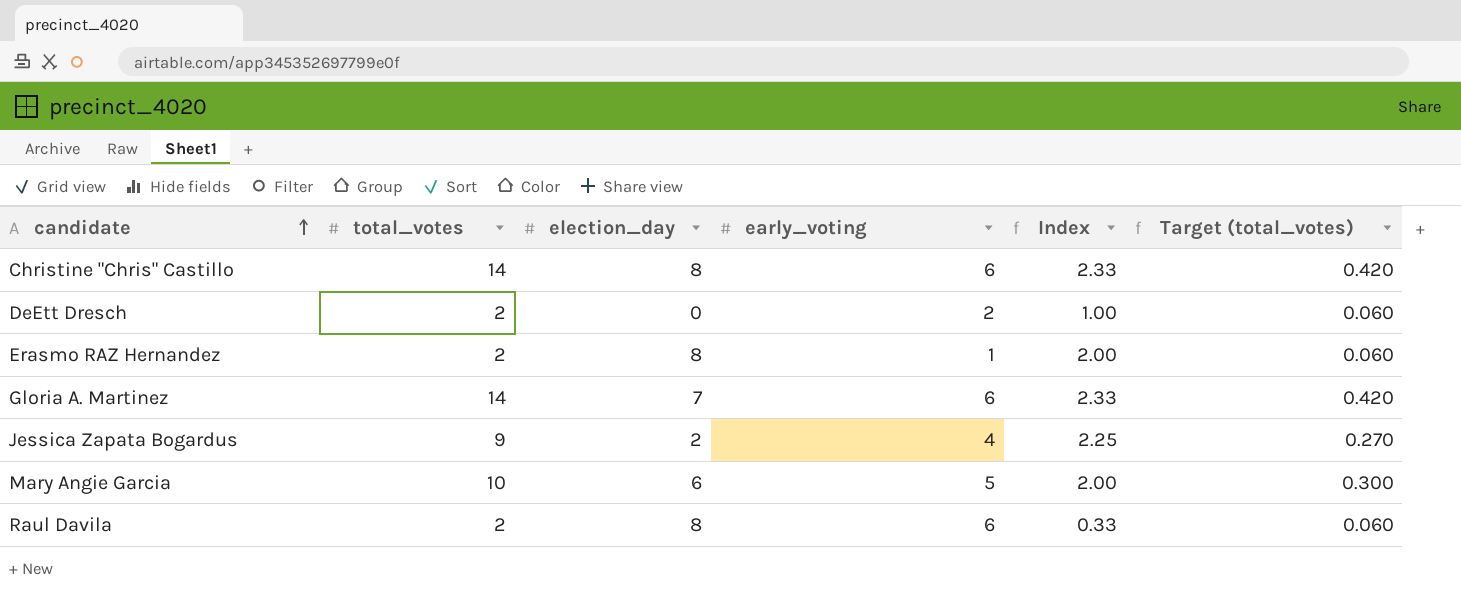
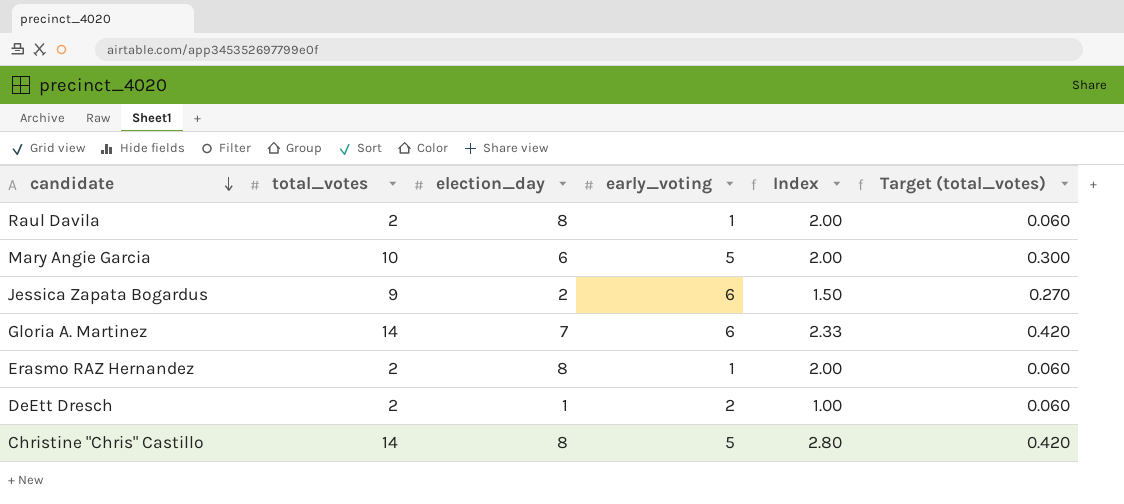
row order: candidate ascending -> candidate descending
Raul Davila | early_voting: 6 -> 1
Raul Davila | Index: 0.33 -> 2.00
Jessica Zapata Bogardus | early_voting: 4 -> 6
Jessica Zapata Bogardus | Index: 2.25 -> 1.50
DeEtt Dresch | election_day: 0 -> 1
Christine "Chris" Castillo | early_voting: 6 -> 5
Christine "Chris" Castillo | Index: 2.33 -> 2.80

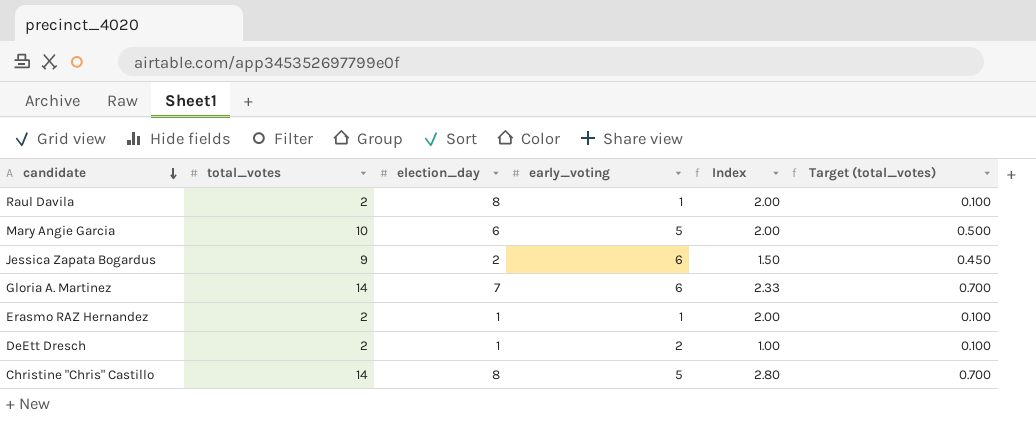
column Target (total_votes) | formula: [total_votes] * 0.03 -> [total_votes] * 0.05
Erasmo RAZ Hernandez | election_day: 8 -> 1

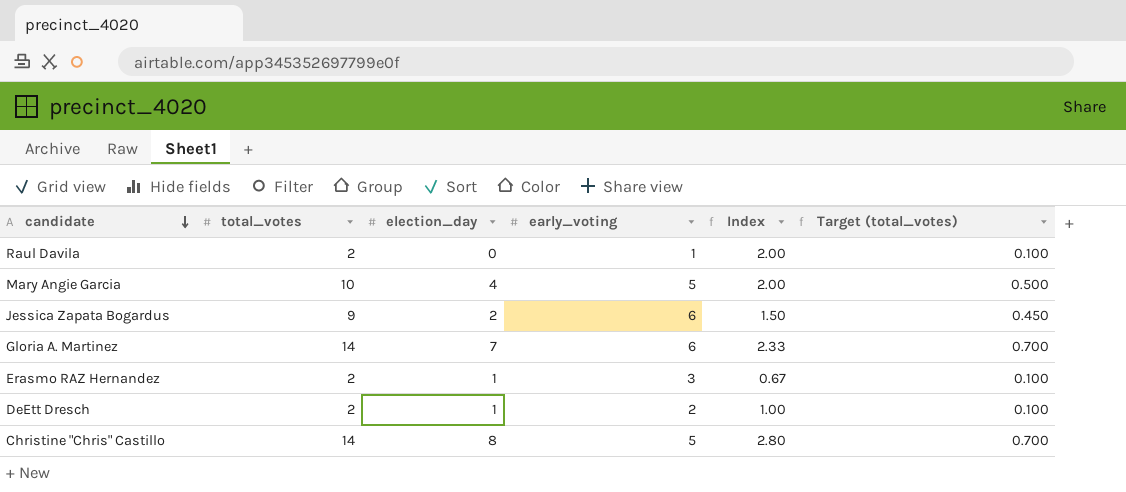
Raul Davila | election_day: 8 -> 0
Mary Angie Garcia | election_day: 6 -> 4
Erasmo RAZ Hernandez | early_voting: 1 -> 3
Erasmo RAZ Hernandez | Index: 2.00 -> 0.67

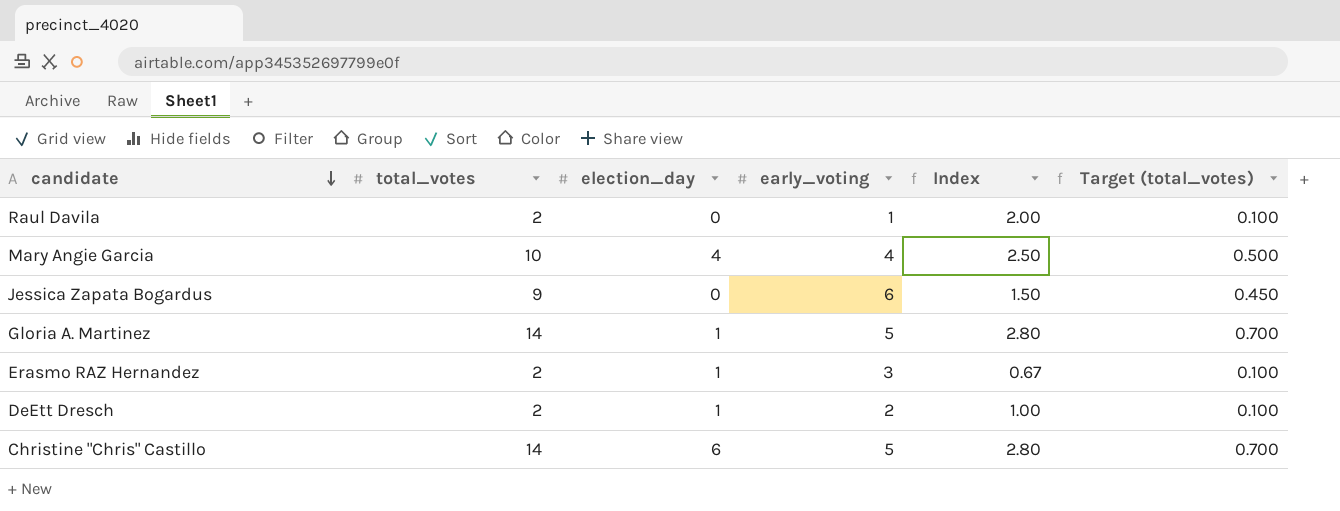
Mary Angie Garcia | early_voting: 5 -> 4
Mary Angie Garcia | Index: 2.00 -> 2.50
Jessica Zapata Bogardus | election_day: 2 -> 0
Gloria A. Martinez | election_day: 7 -> 1
Gloria A. Martinez | early_voting: 6 -> 5
Gloria A. Martinez | Index: 2.33 -> 2.80
Christine "Chris" Castillo | election_day: 8 -> 6

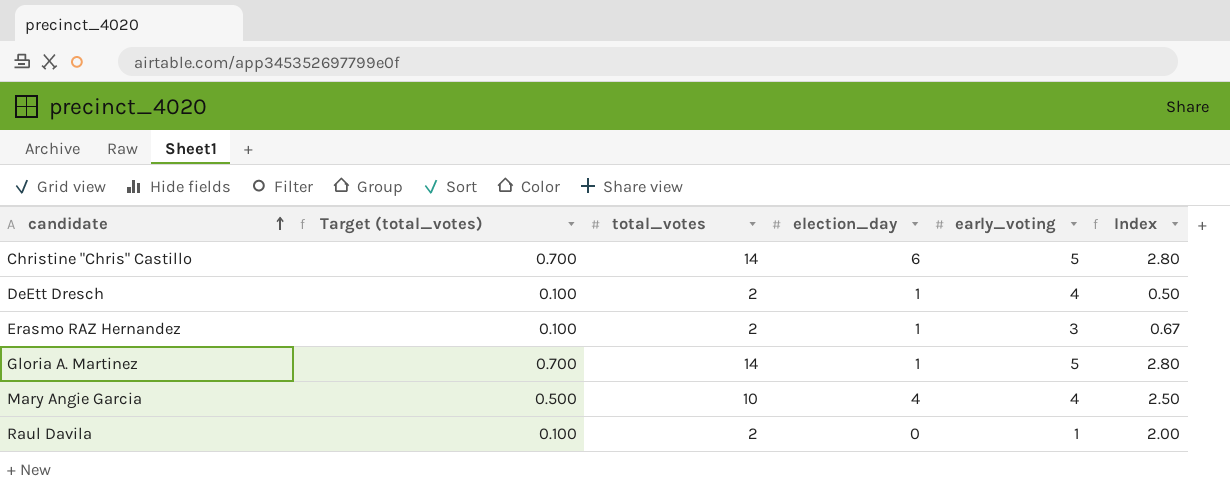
row order: candidate descending -> candidate ascending
column Target (total_votes) | position: 6 -> 2
row Jessica Zapata Bogardus: 9 | 0 | 6 | 1.50 | 0.450 -> none
DeEtt Dresch | early_voting: 2 -> 4
DeEtt Dresch | Index: 1.00 -> 0.50

